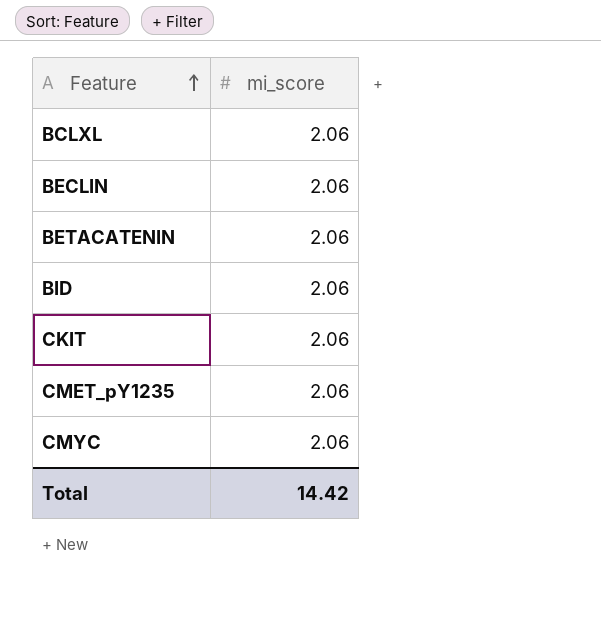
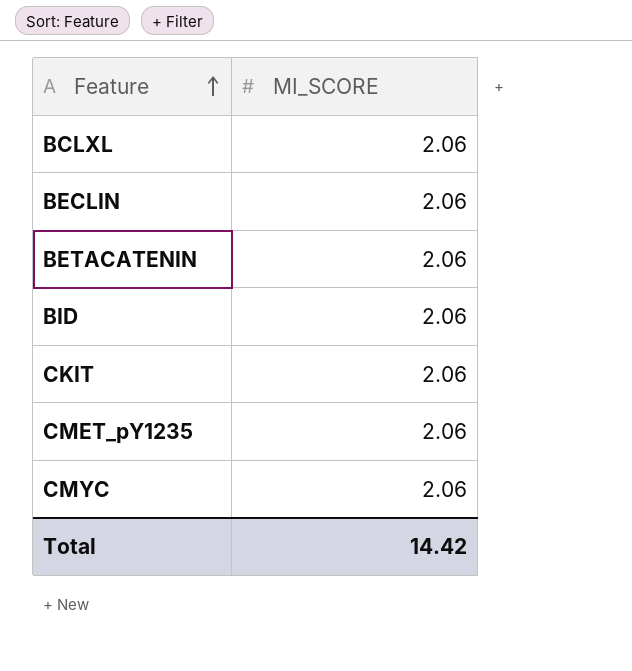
column name: mi_score -> MI_SCORE

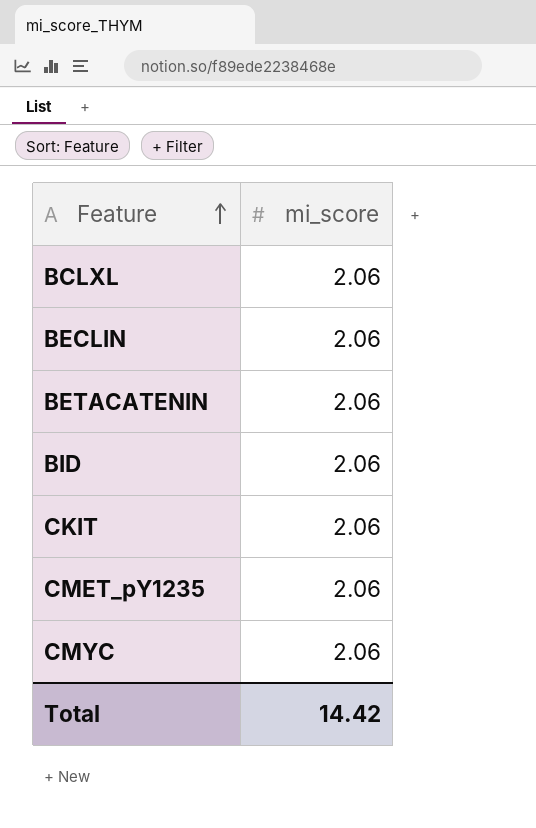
column name: MI_SCORE -> mi_score

